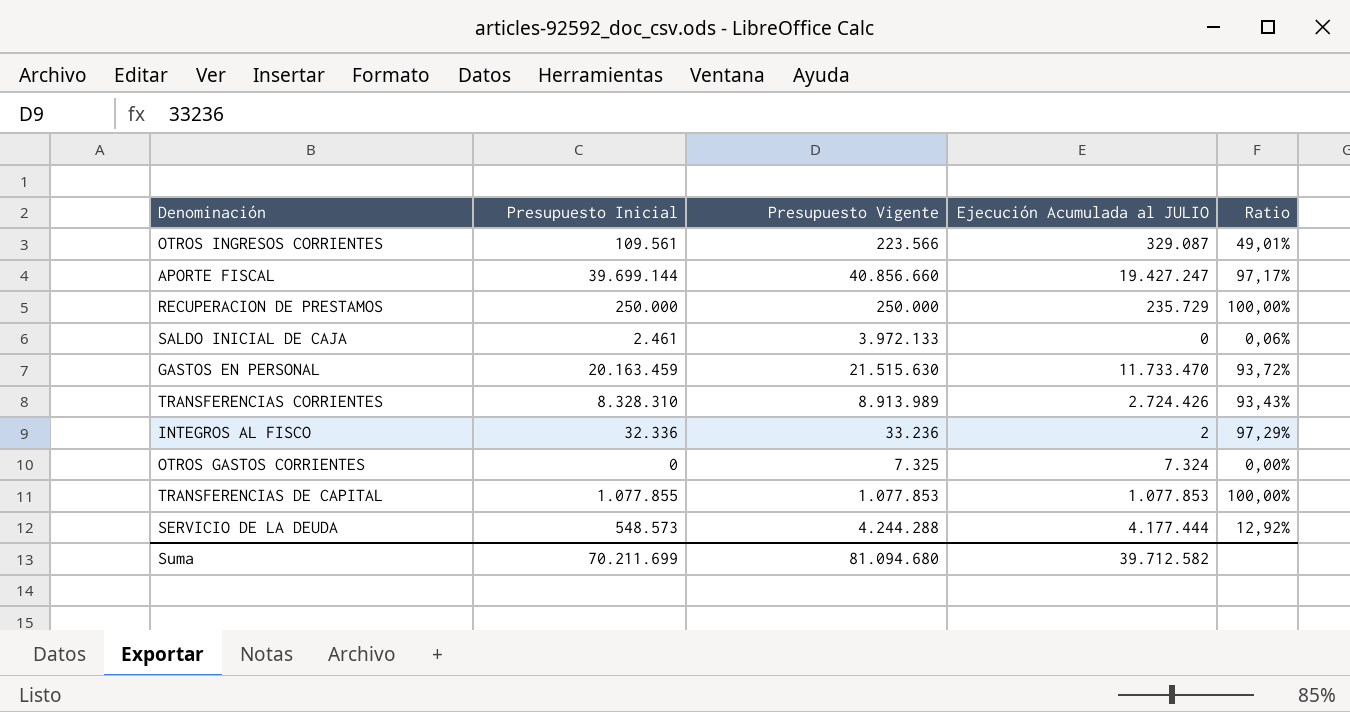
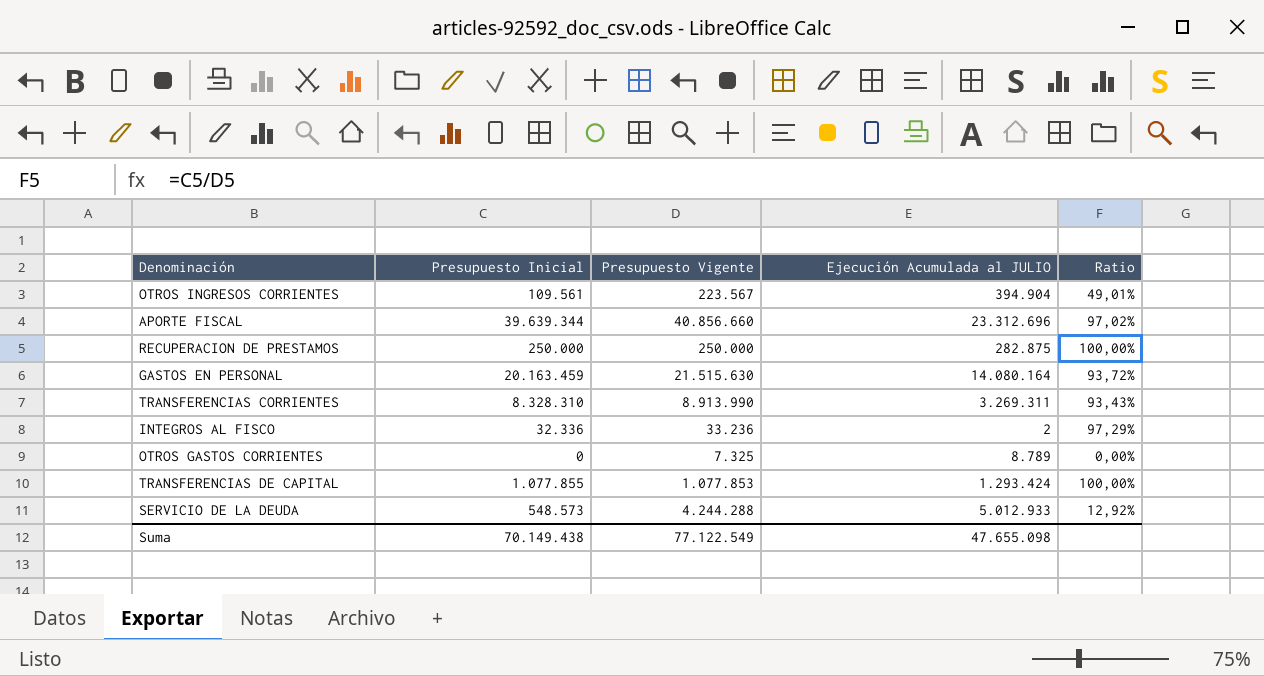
row SALDO INICIAL DE CAJA: 2.461 | 3.972.133 | 0 | 0,06% -> none
OTROS INGRESOS CORRIENTES | Presupuesto Vigente: 223.566 -> 223.567
OTROS INGRESOS CORRIENTES | Ejecución Acumulada al JULIO: 329.087 -> 394.904
APORTE FISCAL | Presupuesto Inicial: 39.699.144 -> 39.639.344
APORTE FISCAL | Ejecución Acumulada al JULIO: 19.427.247 -> 23.312.696
APORTE FISCAL | Ratio: 97,17% -> 97,02%
RECUPERACION DE PRESTAMOS | Ejecución Acumulada al JULIO: 235.729 -> 282.875
GASTOS EN PERSONAL | Ejecución Acumulada al JULIO: 11.733.470 -> 14.080.164
TRANSFERENCIAS CORRIENTES | Presupuesto Vigente: 8.913.989 -> 8.913.990
TRANSFERENCIAS CORRIENTES | Ejecución Acumulada al JULIO: 2.724.426 -> 3.269.311
OTROS GASTOS CORRIENTES | Ejecución Acumulada al JULIO: 7.324 -> 8.789
TRANSFERENCIAS DE CAPITAL | Ejecución Acumulada al JULIO: 1.077.853 -> 1.293.424
SERVICIO DE LA DEUDA | Ejecución Acumulada al JULIO: 4.177.444 -> 5.012.933
Suma | Presupuesto Inicial: 70.211.699 -> 70.149.438
Suma | Presupuesto Vigente: 81.094.680 -> 77.122.549
Suma | Ejecución Acumulada al JULIO: 39.712.582 -> 47.655.098

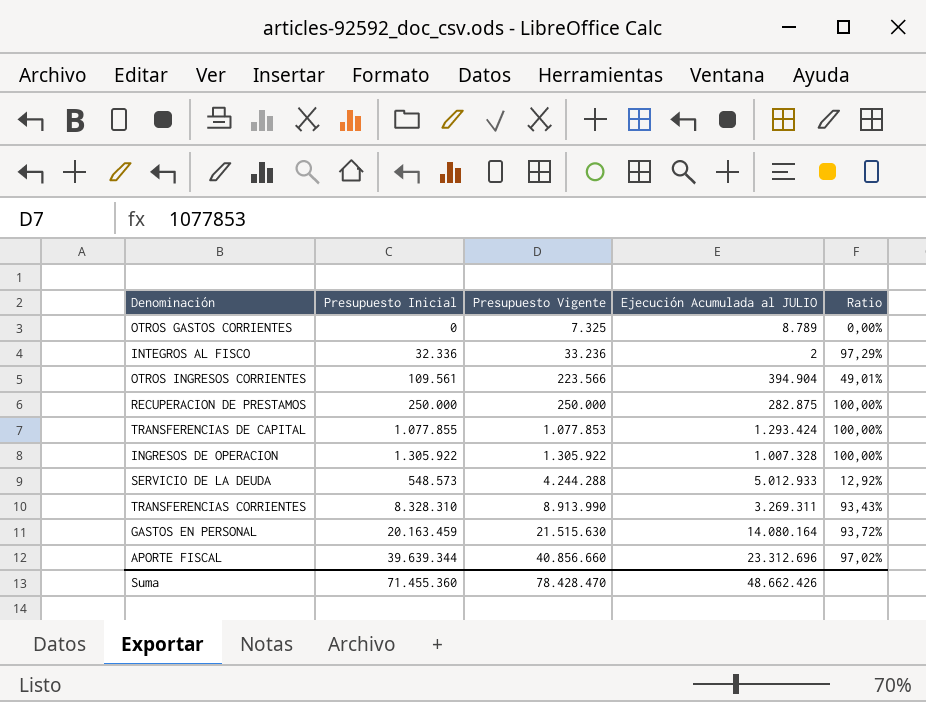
row order: none -> Presupuesto Vigente ascending
OTROS INGRESOS CORRIENTES | Presupuesto Vigente: 223.567 -> 223.566
row INGRESOS DE OPERACION: none -> 1.305.922 | 1.305.922 | 1.007.328 | 100,00%
Suma | Presupuesto Inicial: 70.149.438 -> 71.455.360
Suma | Presupuesto Vigente: 77.122.549 -> 78.428.470
Suma | Ejecución Acumulada al JULIO: 47.655.098 -> 48.662.426

